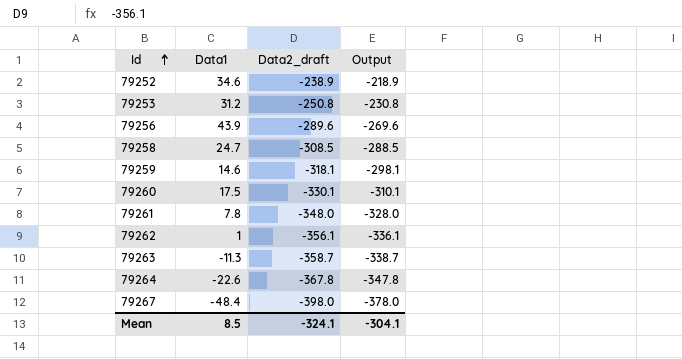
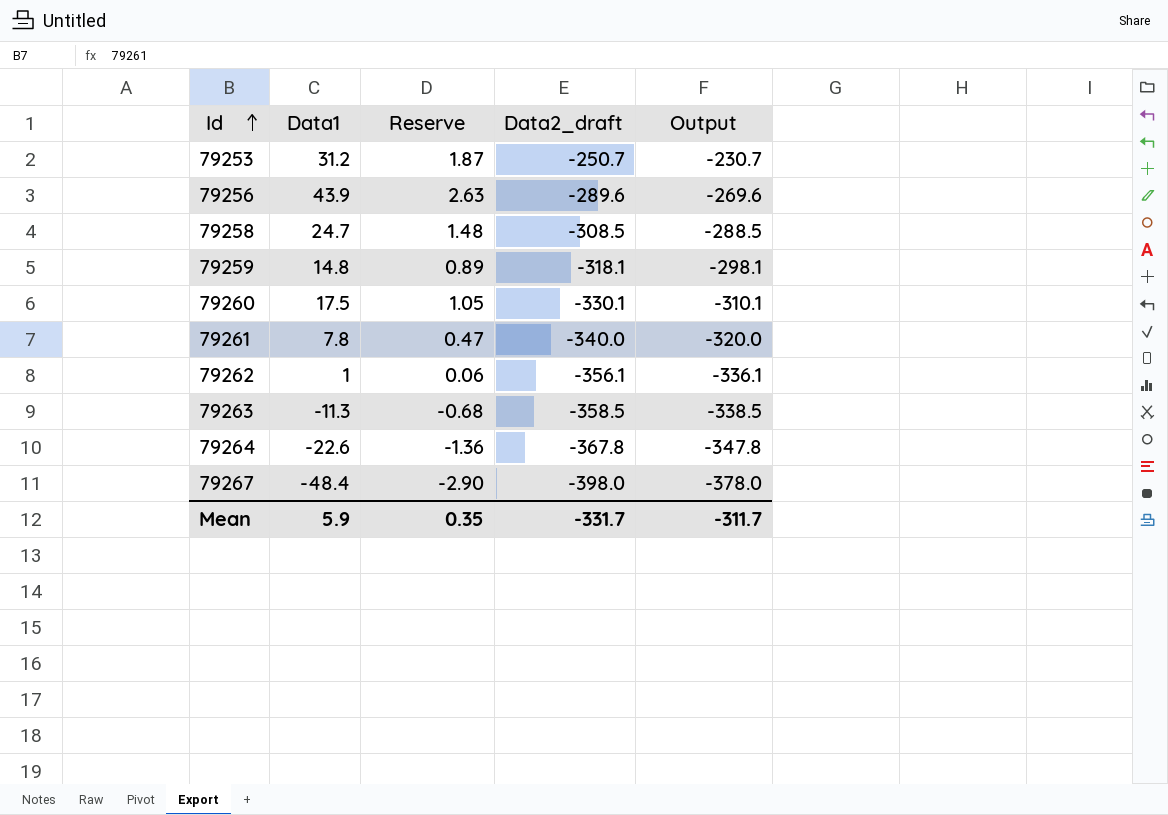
column Reserve | formula: none -> [Data1] * 0.06
row 79252: 34.6 | -238.9 | -218.9 -> none
79253 | Data2_draft: -250.8 -> -250.7
79253 | Output: -230.8 -> -230.7
79259 | Data1: 14.6 -> 14.8
79261 | Data2_draft: -348.0 -> -340.0
79261 | Output: -328.0 -> -320.0
79263 | Data2_draft: -358.7 -> -358.5
79263 | Output: -338.7 -> -338.5
Mean | Data1: 8.5 -> 5.9
Mean | Data2_draft: -324.1 -> -331.7
Mean | Output: -304.1 -> -311.7

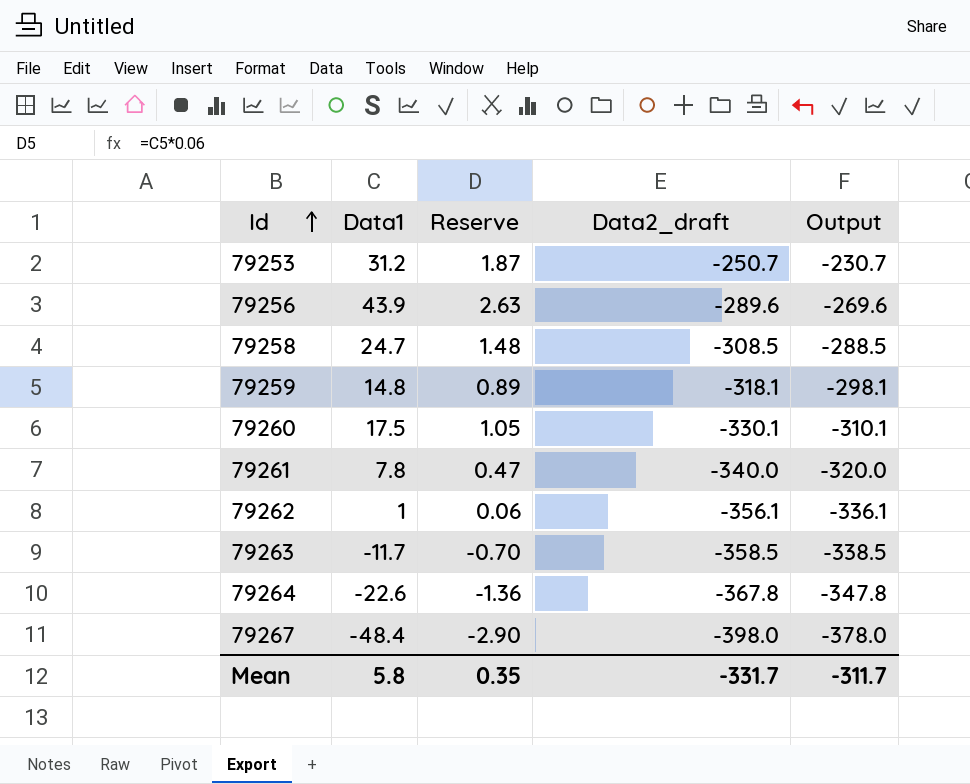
79263 | Data1: -11.3 -> -11.7
79263 | Reserve: -0.68 -> -0.70
Mean | Data1: 5.9 -> 5.8

